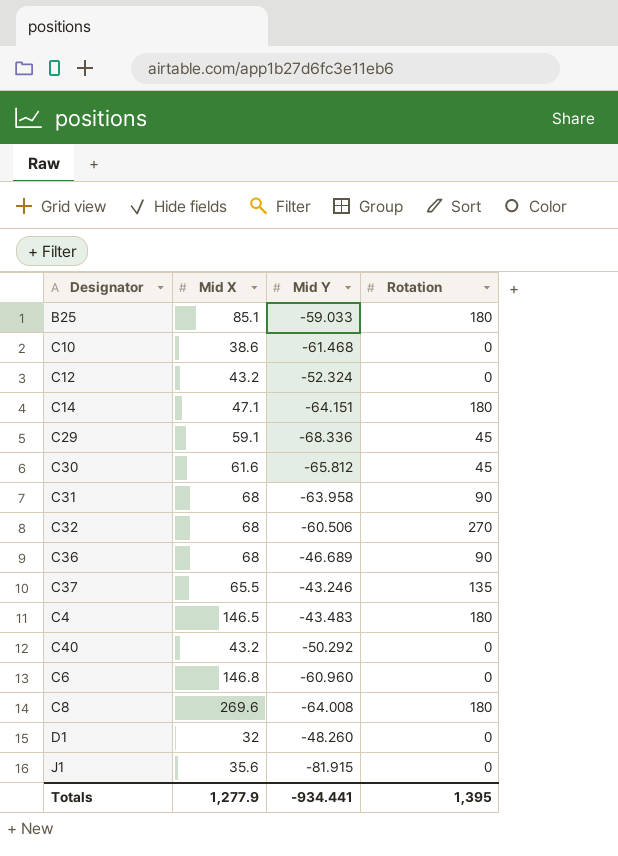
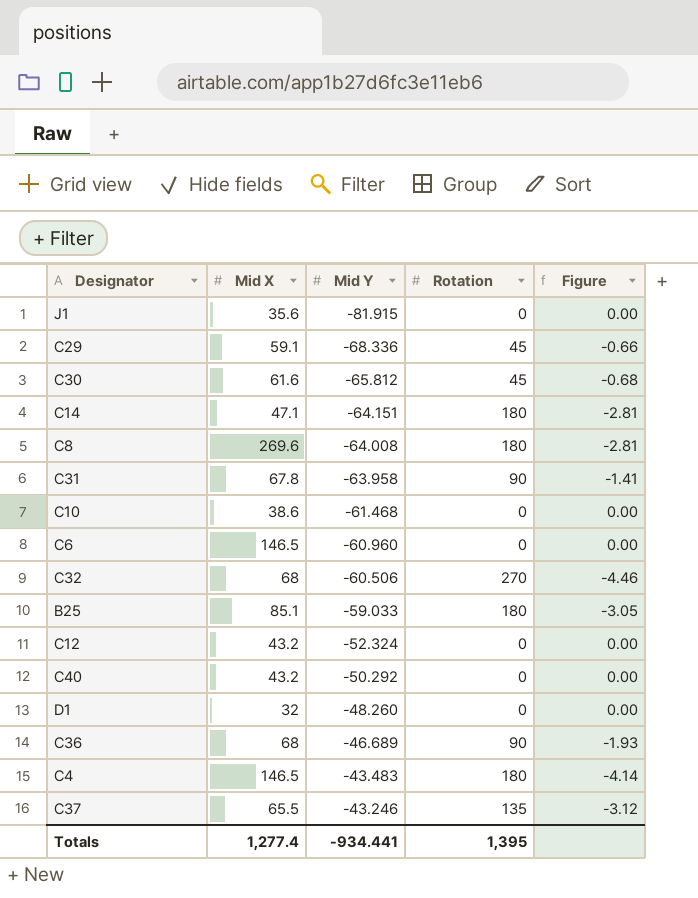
row order: none -> Mid Y ascending
column Figure | formula: none -> [Rotation] / [Mid Y]
C31 | Mid X: 68 -> 67.8
C6 | Mid X: 146.8 -> 146.5
Totals | Mid X: 1,277.9 -> 1,277.4

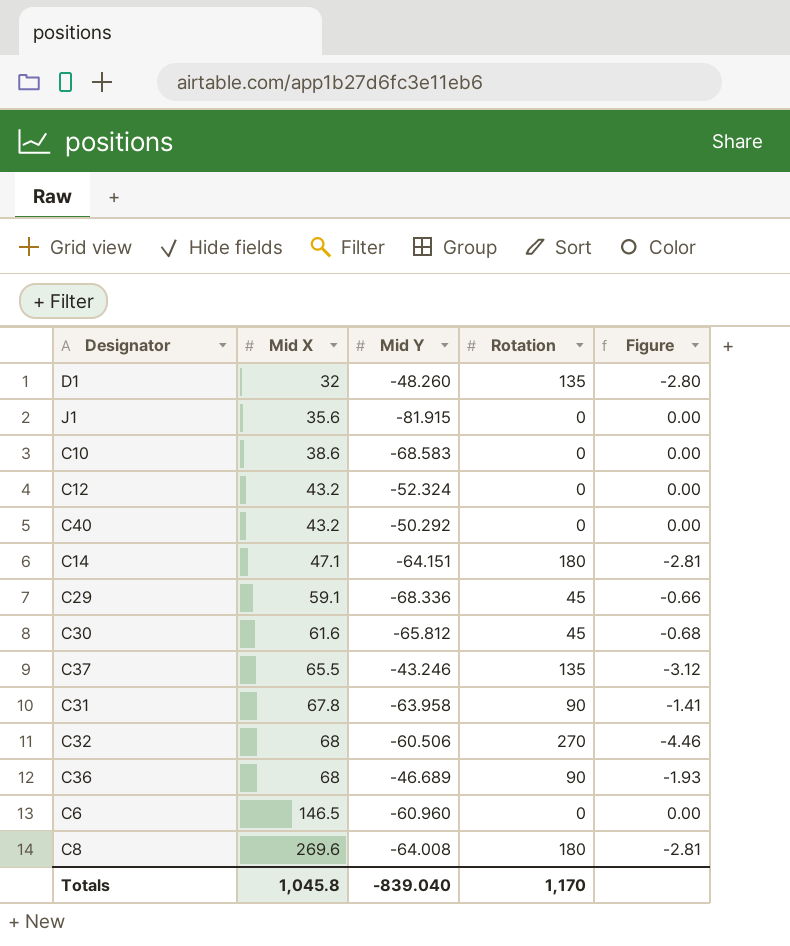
row order: Mid Y ascending -> Mid X ascending
row B25: 85.1 | -59.033 | 180 | -3.05 -> none
row C4: 146.5 | -43.483 | 180 | -4.14 -> none
D1 | Rotation: 0 -> 135
D1 | Figure: 0.00 -> -2.80
C10 | Mid Y: -61.468 -> -68.583
Totals | Mid X: 1,277.4 -> 1,045.8
Totals | Mid Y: -934.441 -> -839.040
Totals | Rotation: 1,395 -> 1,170

